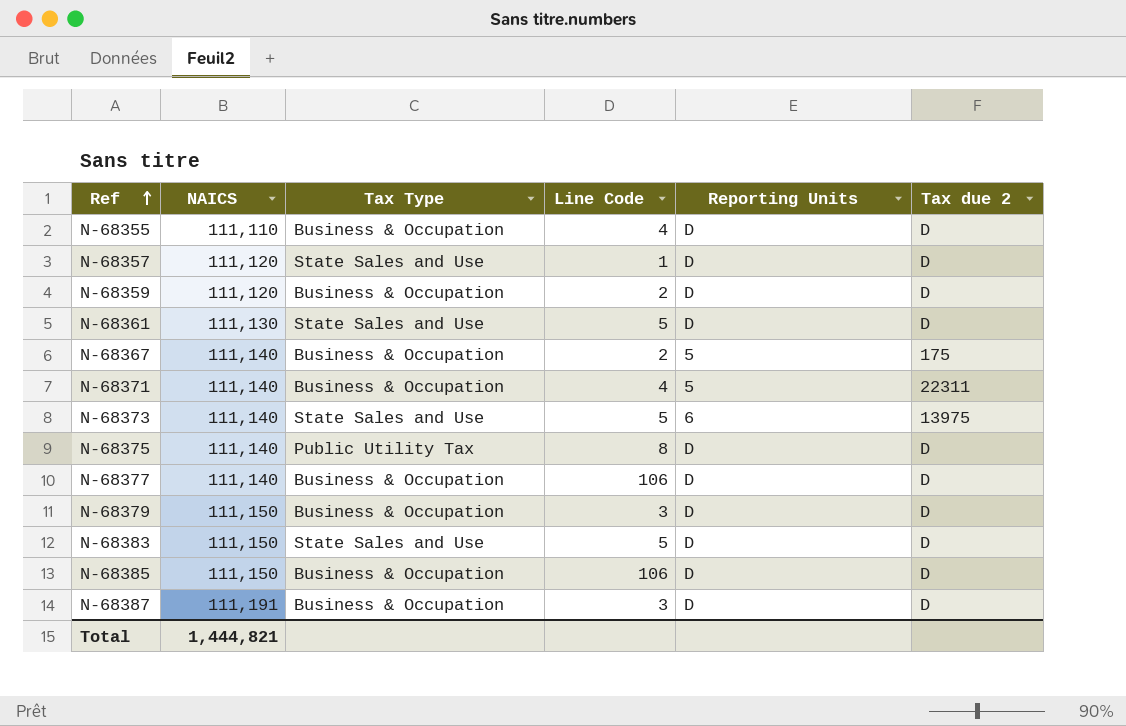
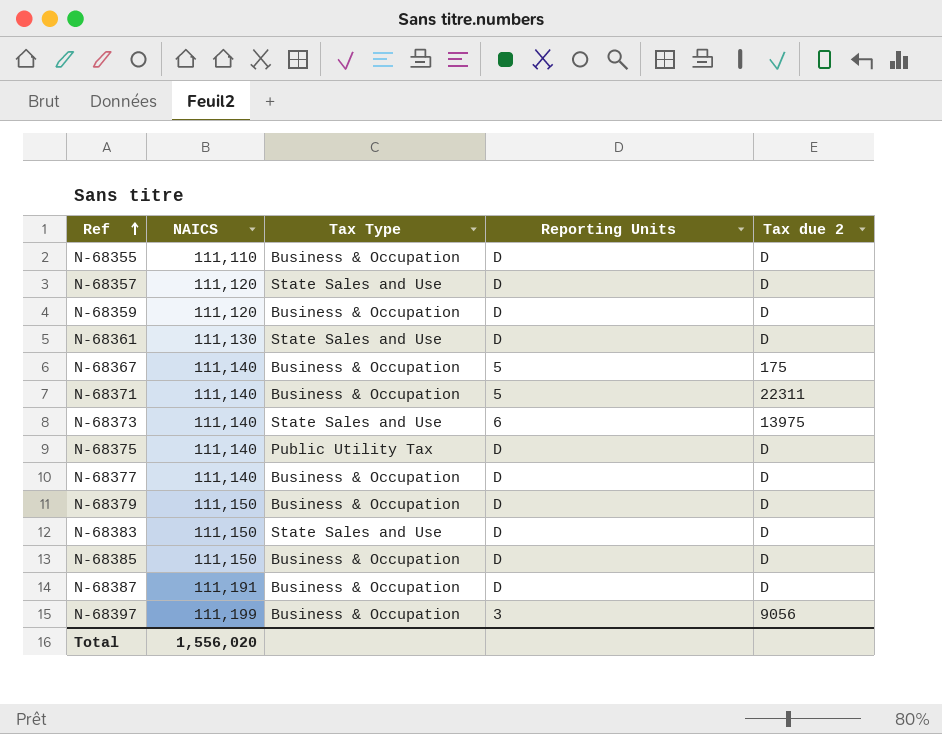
column Line Code | position: 4 -> none
row N-68397: none -> 111,199 | Business & Occupation | 3 | 9056
Total | NAICS: 1,444,821 -> 1,556,020

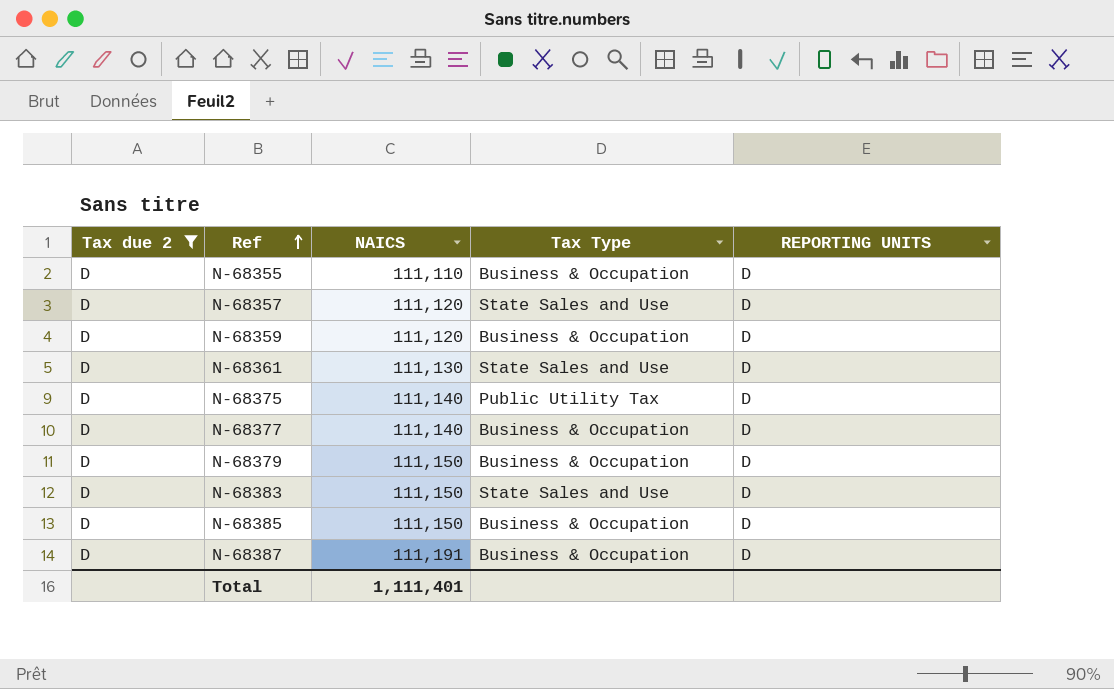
filter: none -> Tax due 2 = D
column Tax due 2 | position: 5 -> 1
column name: Reporting Units -> REPORTING UNITS
Total | NAICS: 1,556,020 -> 1,111,401

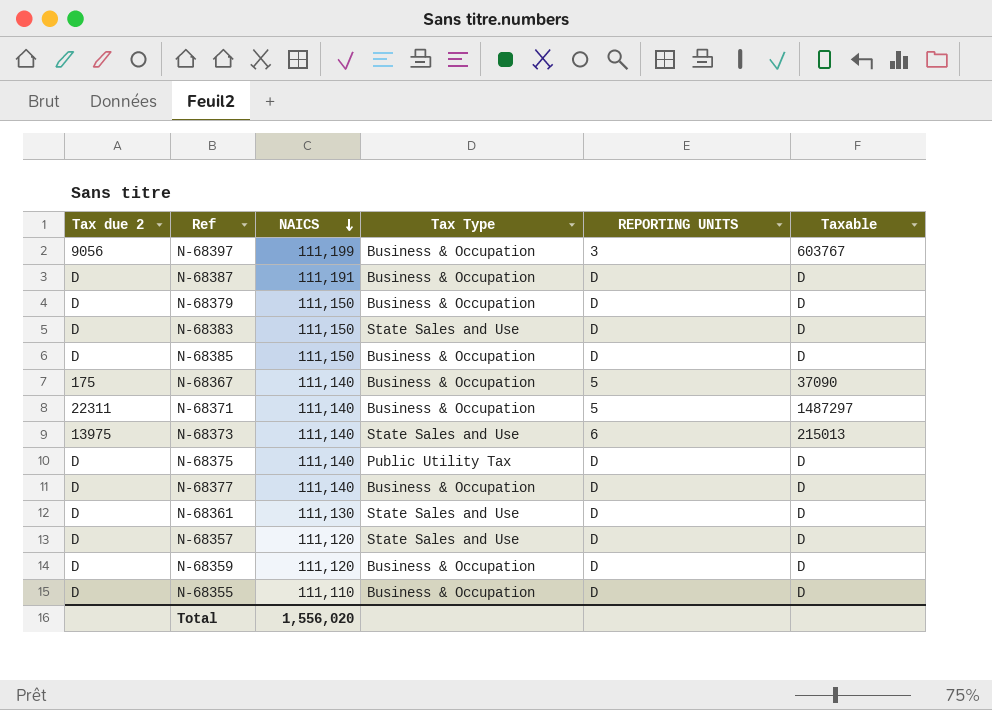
filter: Tax due 2 = D -> none
row order: Ref ascending -> NAICS descending
column Taxable | position: none -> 6
Total | NAICS: 1,111,401 -> 1,556,020

